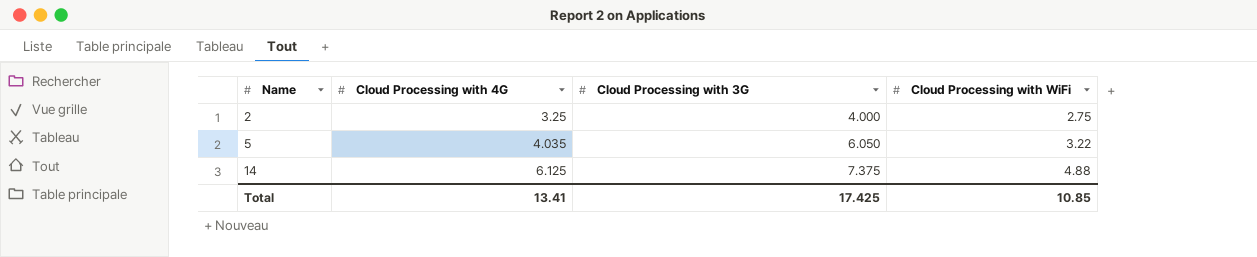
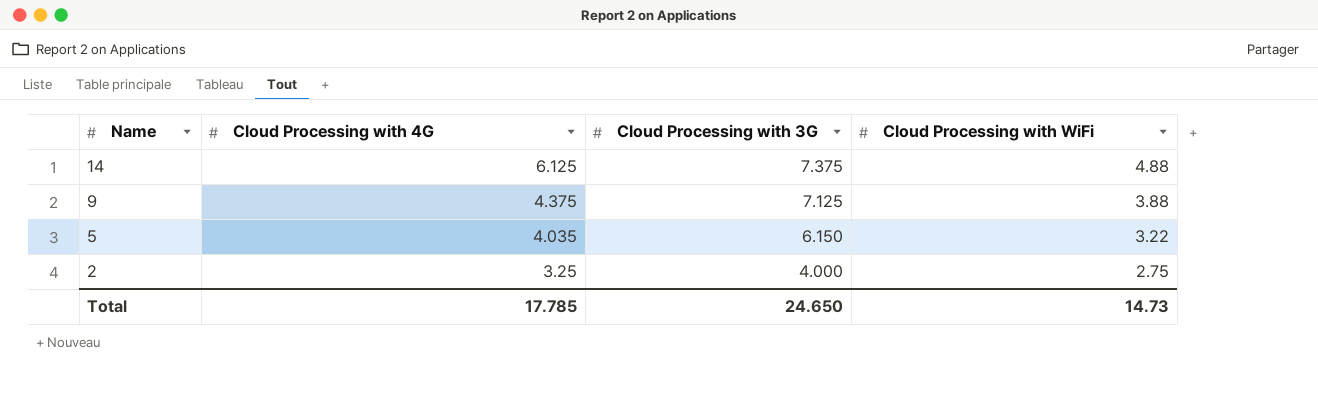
row order: Name ascending -> Name descending
row 9: none -> 4.375 | 7.125 | 3.88
5 | Cloud Processing with 3G: 6.050 -> 6.150
Total | Cloud Processing with 4G: 13.41 -> 17.785
Total | Cloud Processing with 3G: 17.425 -> 24.650
Total | Cloud Processing with WiFi: 10.85 -> 14.73

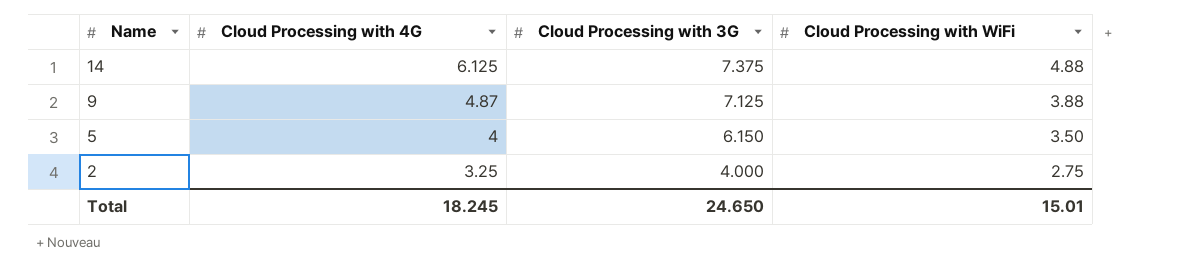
9 | Cloud Processing with 4G: 4.375 -> 4.87
5 | Cloud Processing with 4G: 4.035 -> 4
5 | Cloud Processing with WiFi: 3.22 -> 3.50
Total | Cloud Processing with 4G: 17.785 -> 18.245
Total | Cloud Processing with WiFi: 14.73 -> 15.01

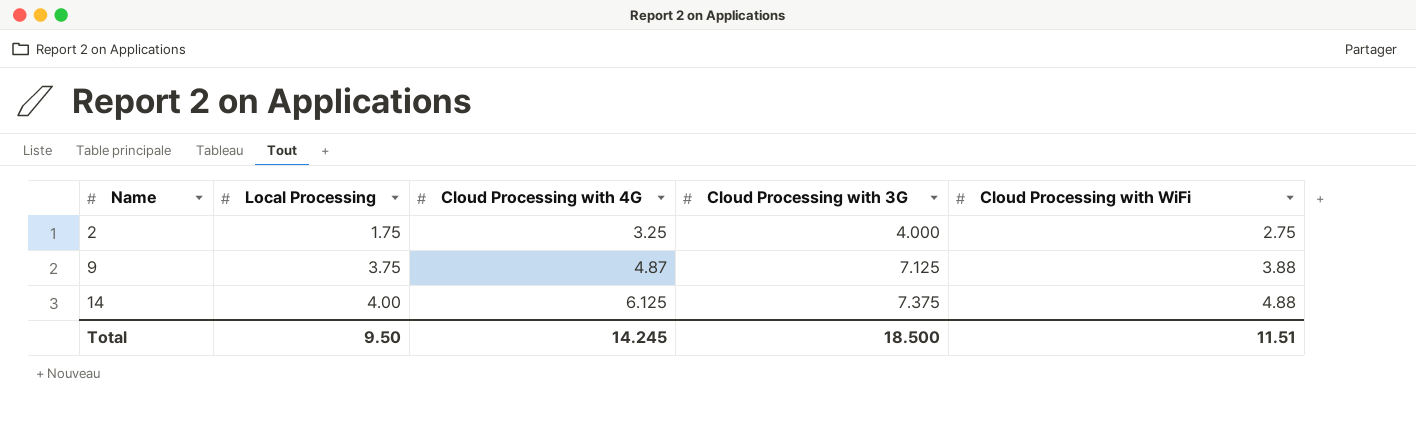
row order: Name descending -> Name ascending
column Local Processing | position: none -> 2
row 5: 4 | 6.150 | 3.50 -> none
Total | Cloud Processing with 4G: 18.245 -> 14.245
Total | Cloud Processing with 3G: 24.650 -> 18.500
Total | Cloud Processing with WiFi: 15.01 -> 11.51

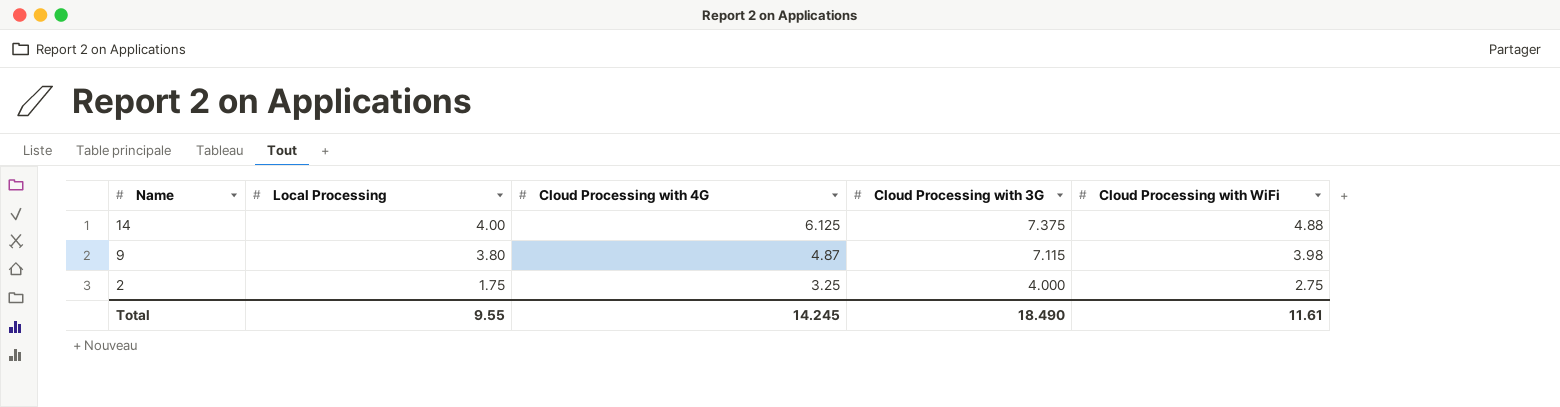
row order: Name ascending -> Name descending
9 | Local Processing: 3.75 -> 3.80
9 | Cloud Processing with 3G: 7.125 -> 7.115
9 | Cloud Processing with WiFi: 3.88 -> 3.98
Total | Local Processing: 9.50 -> 9.55
Total | Cloud Processing with 3G: 18.500 -> 18.490
Total | Cloud Processing with WiFi: 11.51 -> 11.61

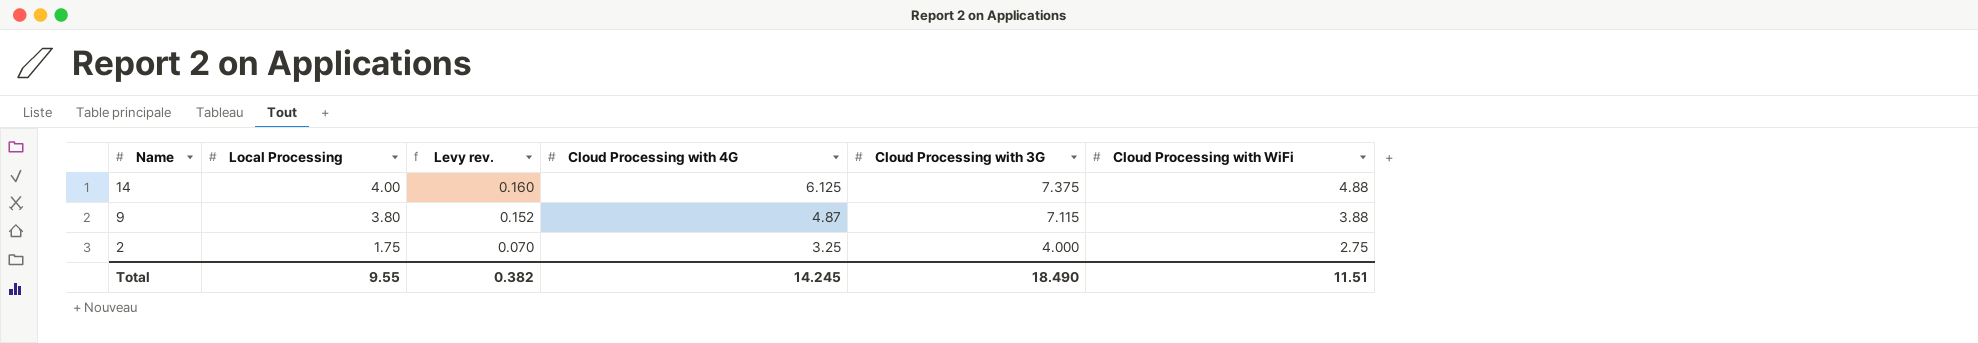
column Levy rev. | formula: none -> [Local Processing] * 0.04
9 | Cloud Processing with WiFi: 3.98 -> 3.88
Total | Cloud Processing with WiFi: 11.61 -> 11.51

